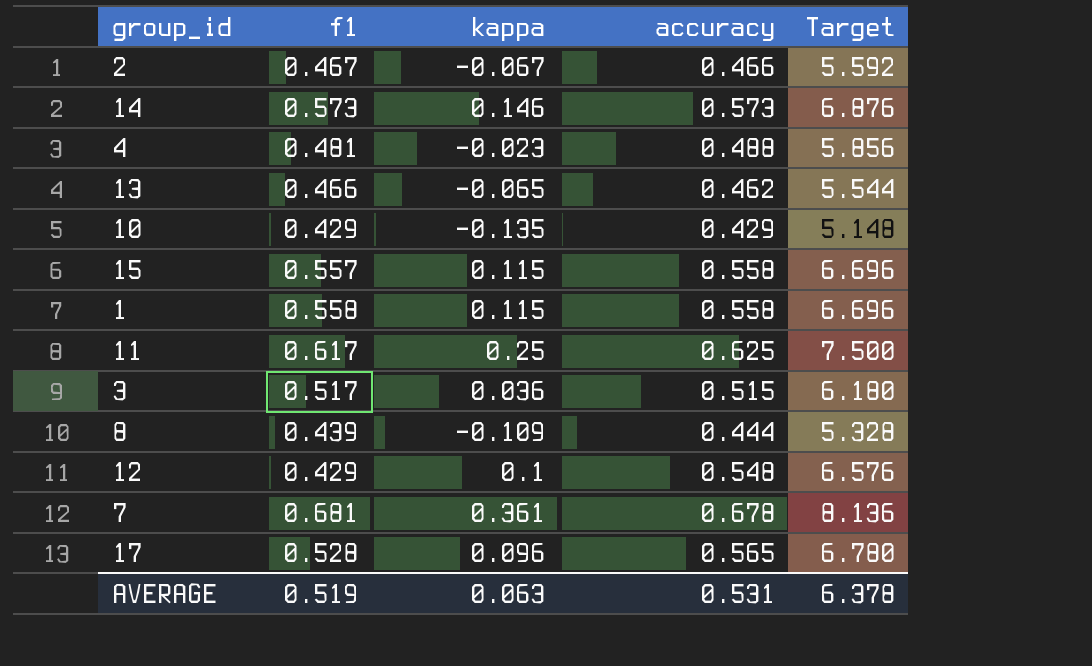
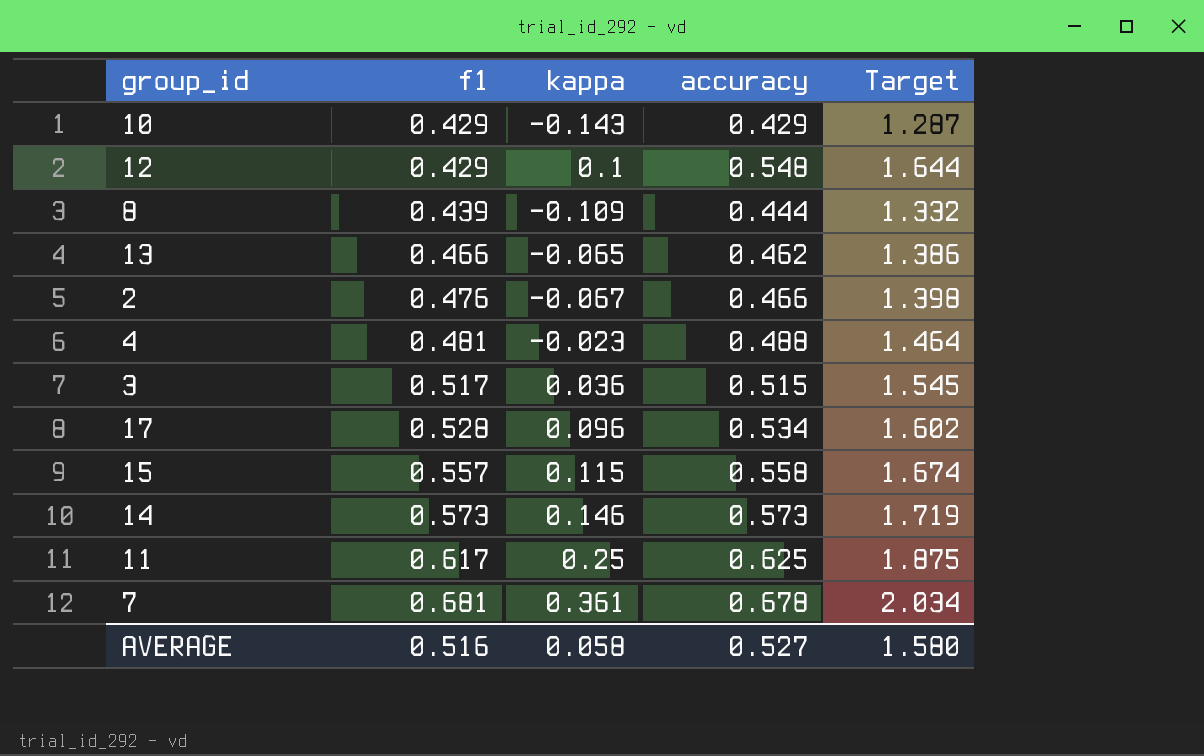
row order: none -> f1 ascending
column Target | formula: [accuracy] * 12 -> [accuracy] * 3
row 1: 0.558 | 0.115 | 0.558 | 6.696 -> none
10 | kappa: -0.135 -> -0.143
2 | f1: 0.467 -> 0.476
17 | accuracy: 0.565 -> 0.534
AVERAGE | f1: 0.519 -> 0.516
AVERAGE | kappa: 0.063 -> 0.058
AVERAGE | accuracy: 0.531 -> 0.527
AVERAGE | Target: 6.378 -> 1.580

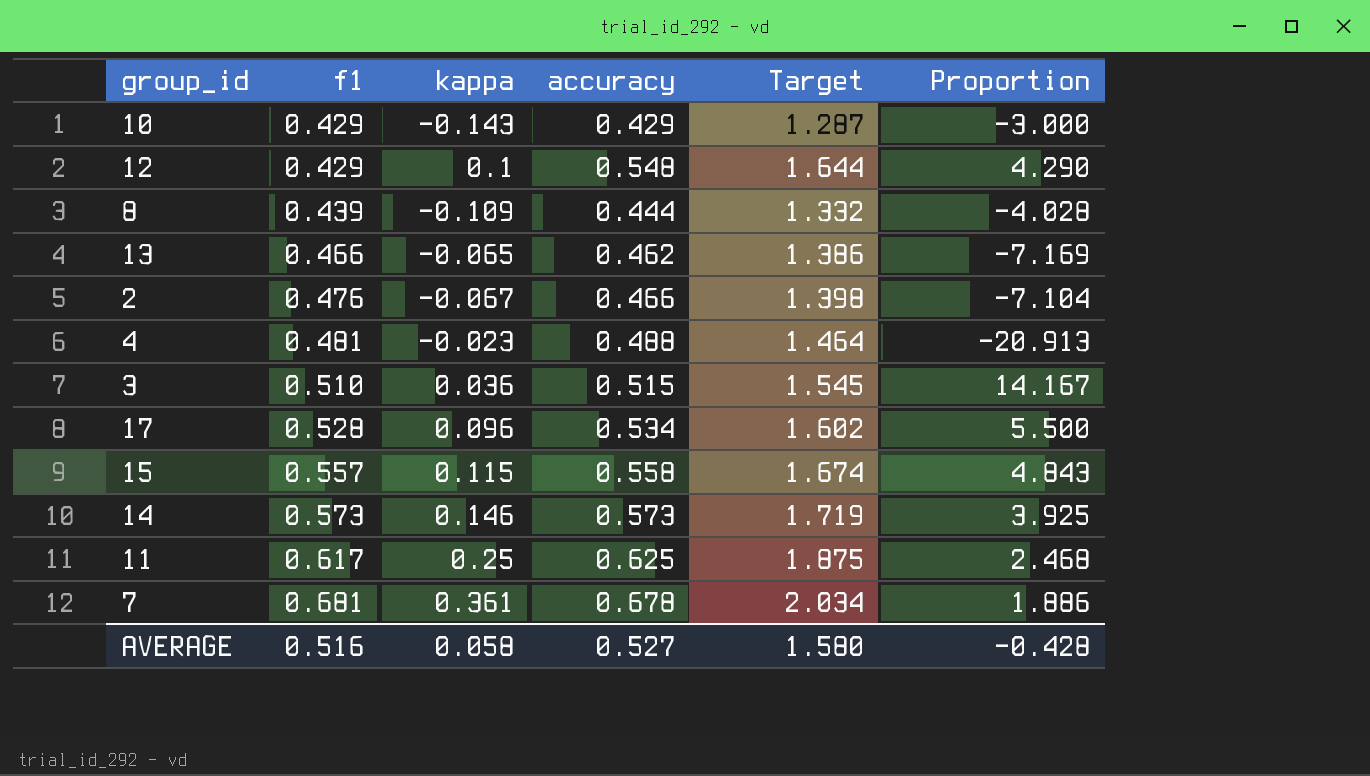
column Proportion | formula: none -> [f1] / [kappa]
3 | f1: 0.517 -> 0.510

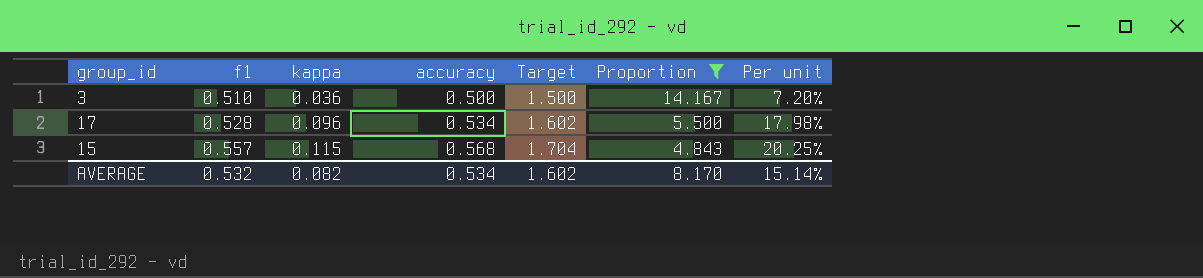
filter: none -> Proportion >= 4.843
column Per unit | formula: none -> [kappa] / [accuracy]
3 | accuracy: 0.515 -> 0.500
3 | Target: 1.545 -> 1.500
15 | accuracy: 0.558 -> 0.568
15 | Target: 1.674 -> 1.704
AVERAGE | f1: 0.516 -> 0.532
AVERAGE | kappa: 0.058 -> 0.082
AVERAGE | accuracy: 0.527 -> 0.534
AVERAGE | Target: 1.580 -> 1.602
AVERAGE | Proportion: -0.428 -> 8.170

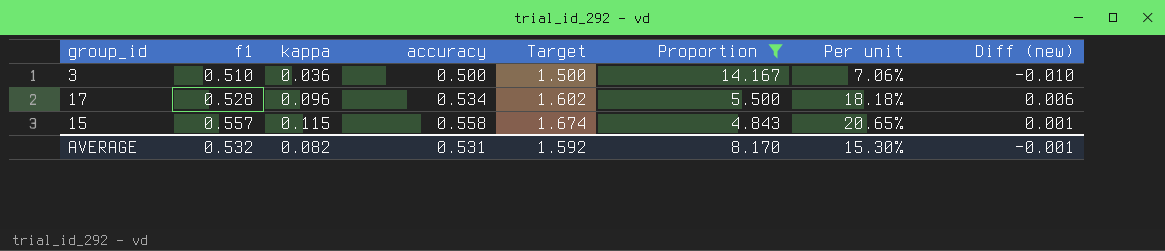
column Per unit | formula: [kappa] / [accuracy] -> [kappa] / [f1]
column Diff (new) | formula: none -> [accuracy] - [f1]
15 | accuracy: 0.568 -> 0.558
15 | Target: 1.704 -> 1.674
AVERAGE | accuracy: 0.534 -> 0.531
AVERAGE | Target: 1.602 -> 1.592
AVERAGE | Per unit: 15.14% -> 15.30%

